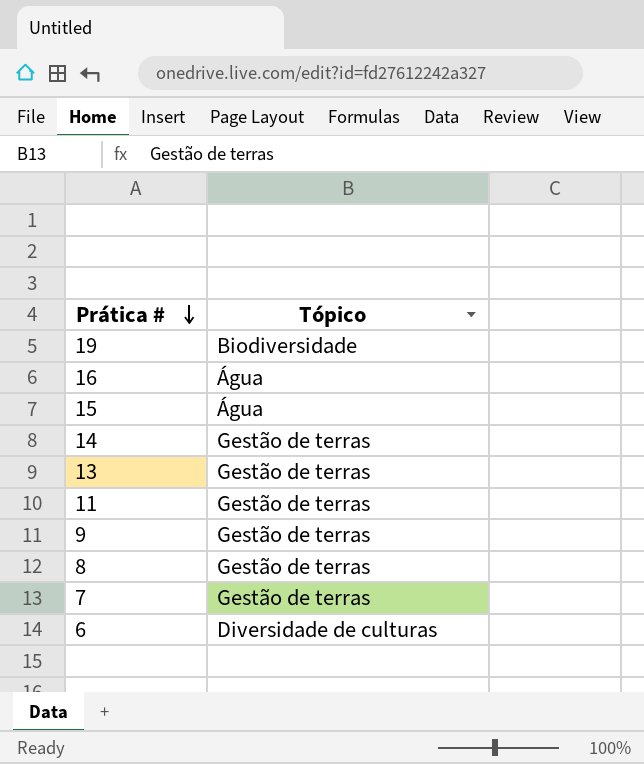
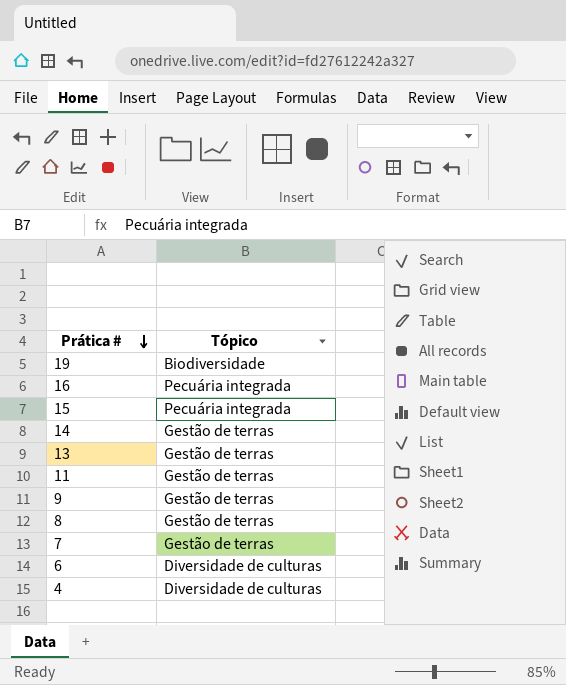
16 | Tópico: Água -> Pecuária integrada
15 | Tópico: Água -> Pecuária integrada
row 4: none -> Diversidade de culturas

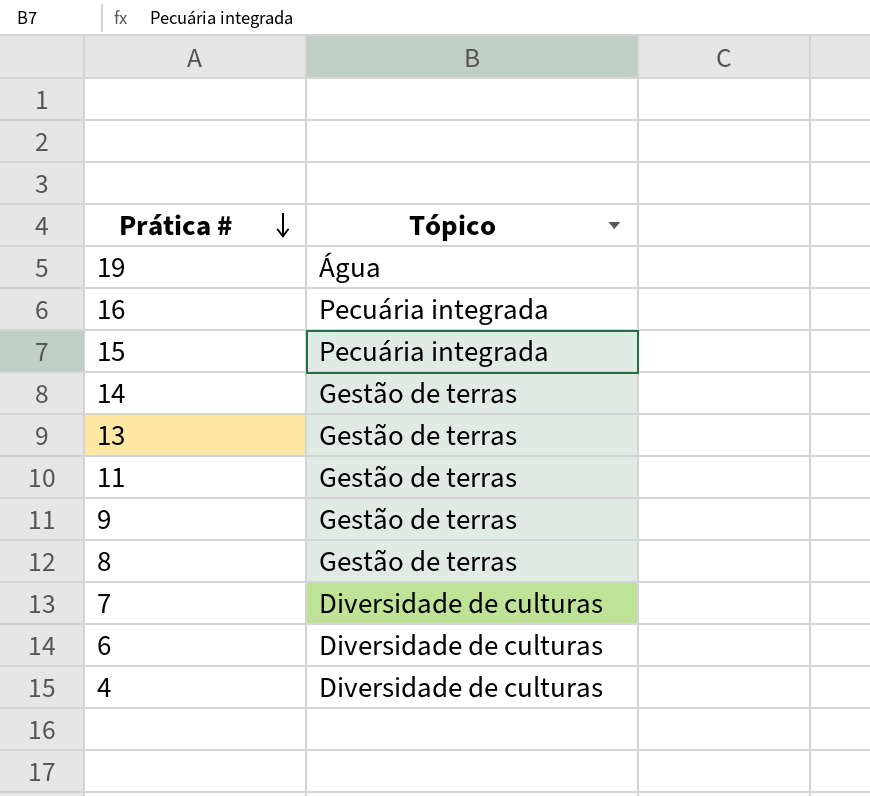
19 | Tópico: Biodiversidade -> Água
7 | Tópico: Gestão de terras -> Diversidade de culturas

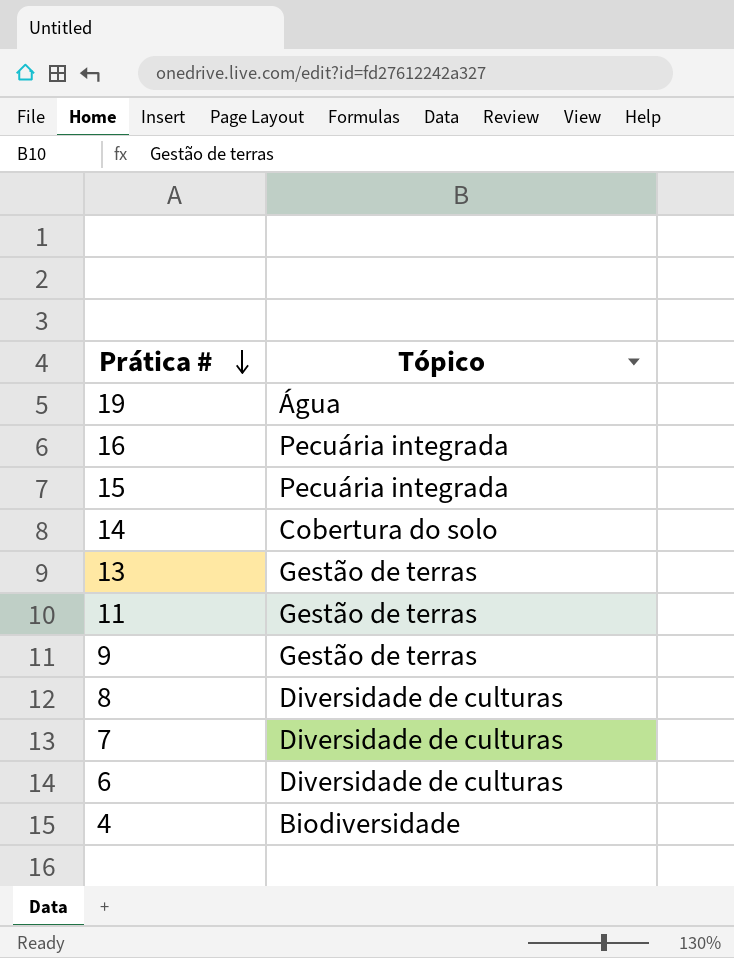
14 | Tópico: Gestão de terras -> Cobertura do solo
8 | Tópico: Gestão de terras -> Diversidade de culturas
4 | Tópico: Diversidade de culturas -> Biodiversidade

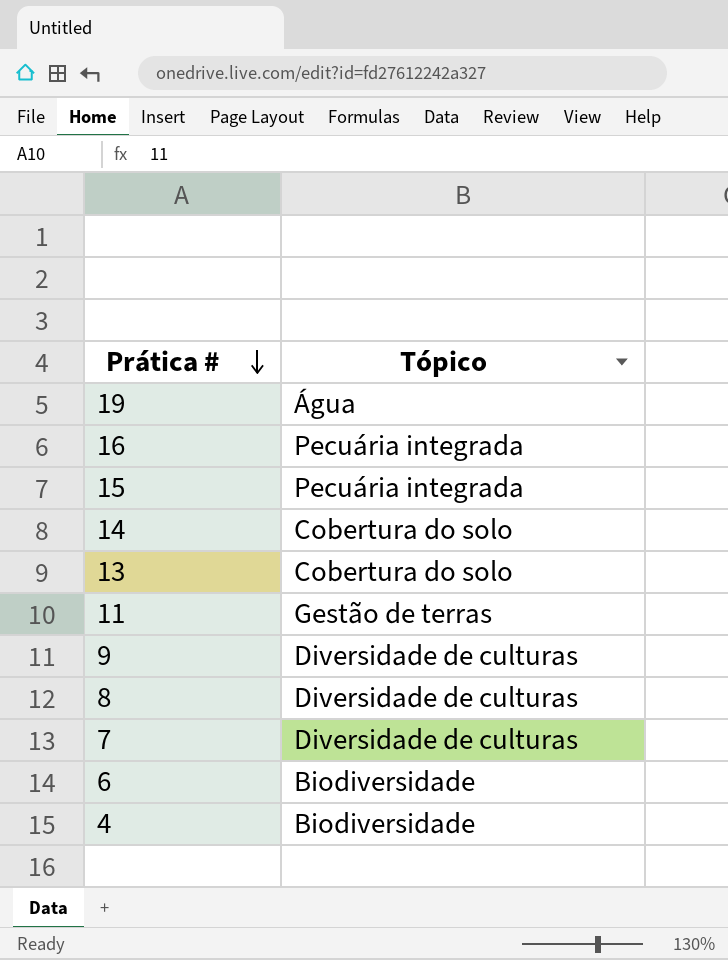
13 | Tópico: Gestão de terras -> Cobertura do solo
9 | Tópico: Gestão de terras -> Diversidade de culturas
6 | Tópico: Diversidade de culturas -> Biodiversidade

